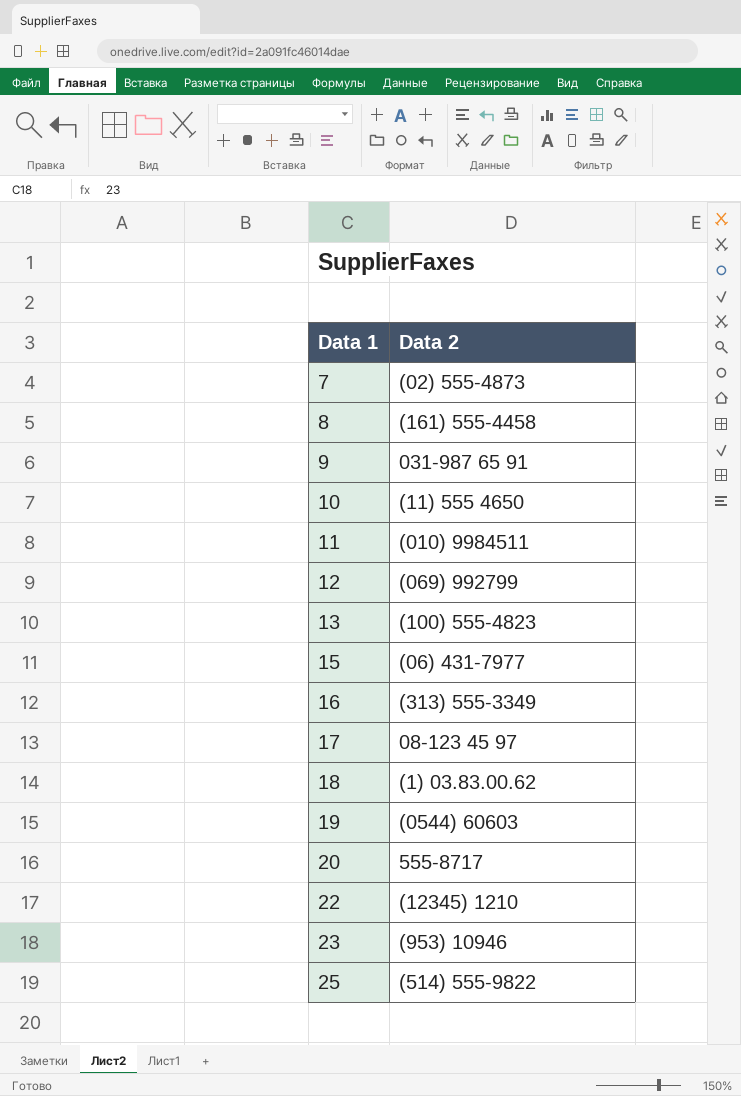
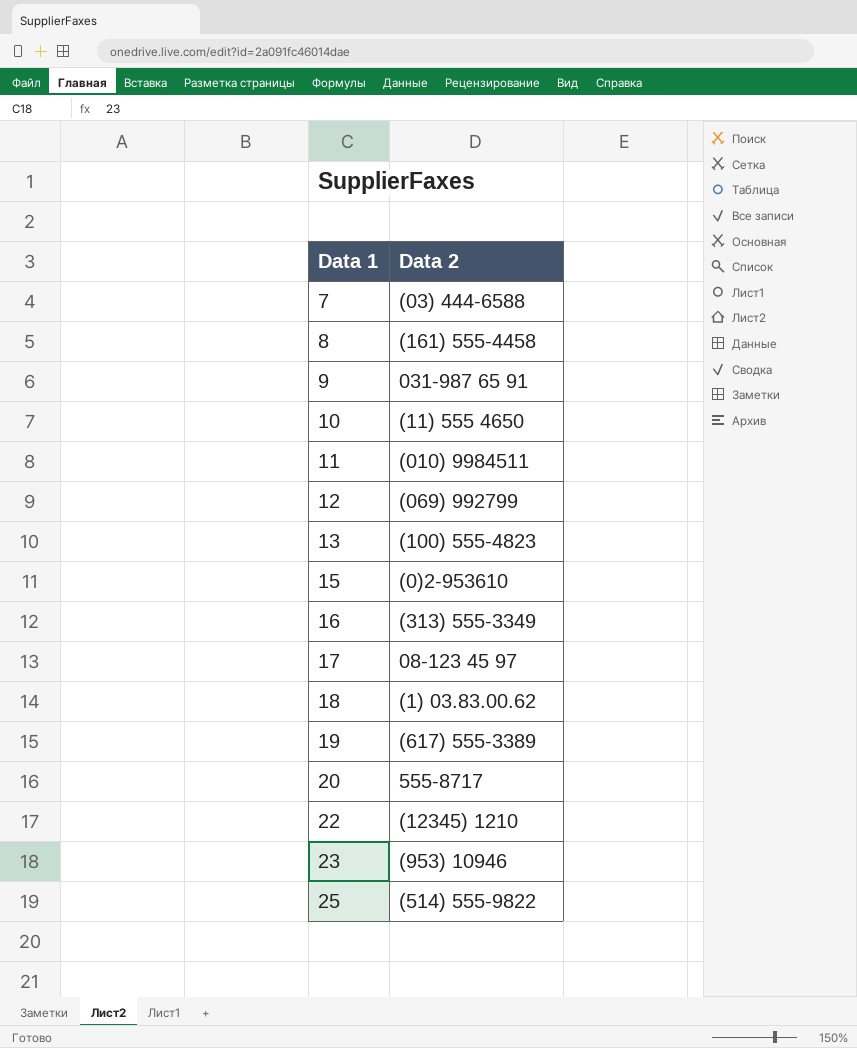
7 | Data 2: (02) 555-4873 -> (03) 444-6588
15 | Data 2: (06) 431-7977 -> (0)2-953610
19 | Data 2: (0544) 60603 -> (617) 555-3389

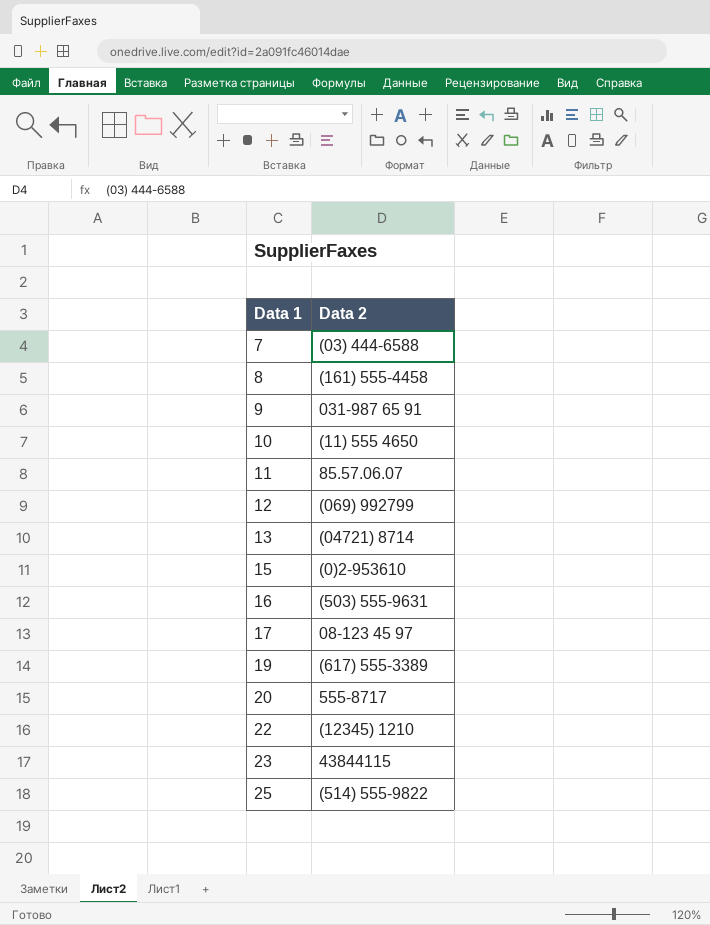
row 18: (1) 03.83.00.62 -> none
11 | Data 2: (010) 9984511 -> 85.57.06.07
13 | Data 2: (100) 555-4823 -> (04721) 8714
16 | Data 2: (313) 555-3349 -> (503) 555-9631
23 | Data 2: (953) 10946 -> 43844115

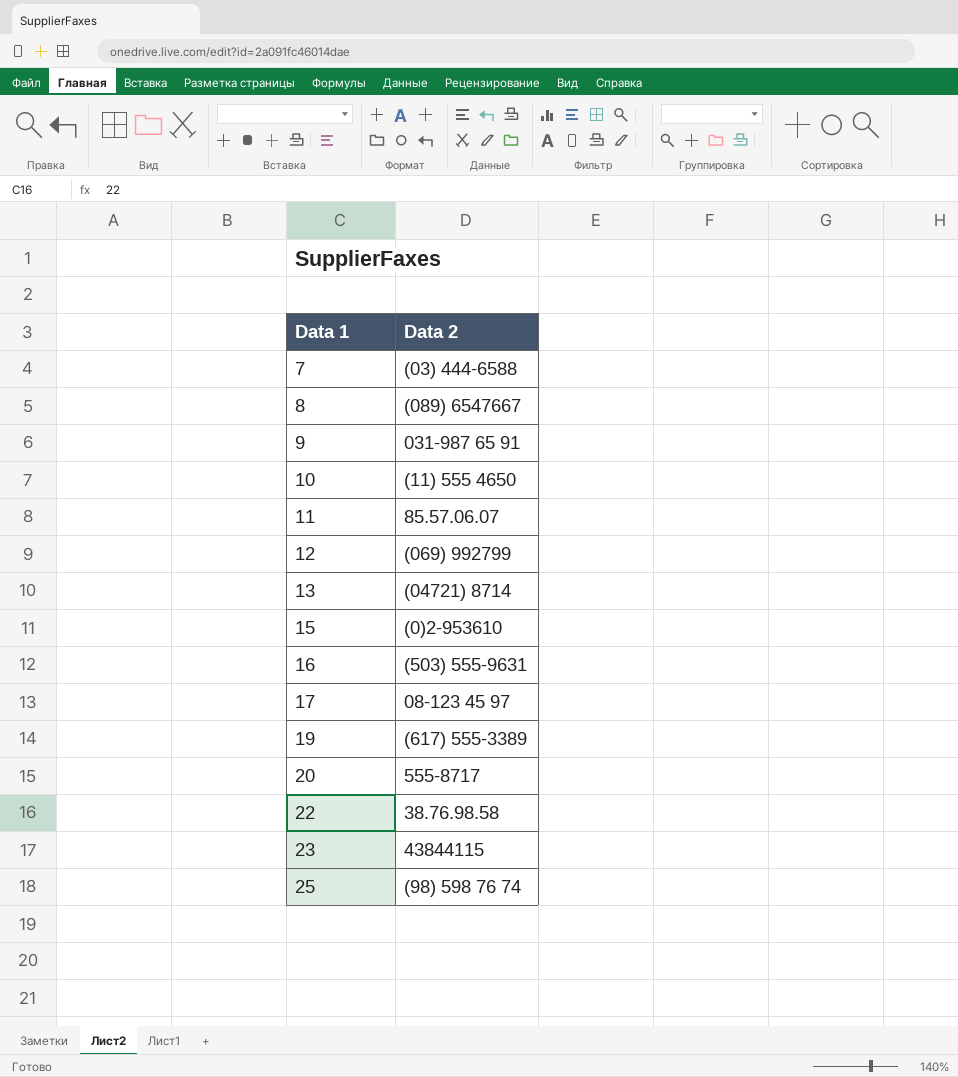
8 | Data 2: (161) 555-4458 -> (089) 6547667
22 | Data 2: (12345) 1210 -> 38.76.98.58
25 | Data 2: (514) 555-9822 -> (98) 598 76 74

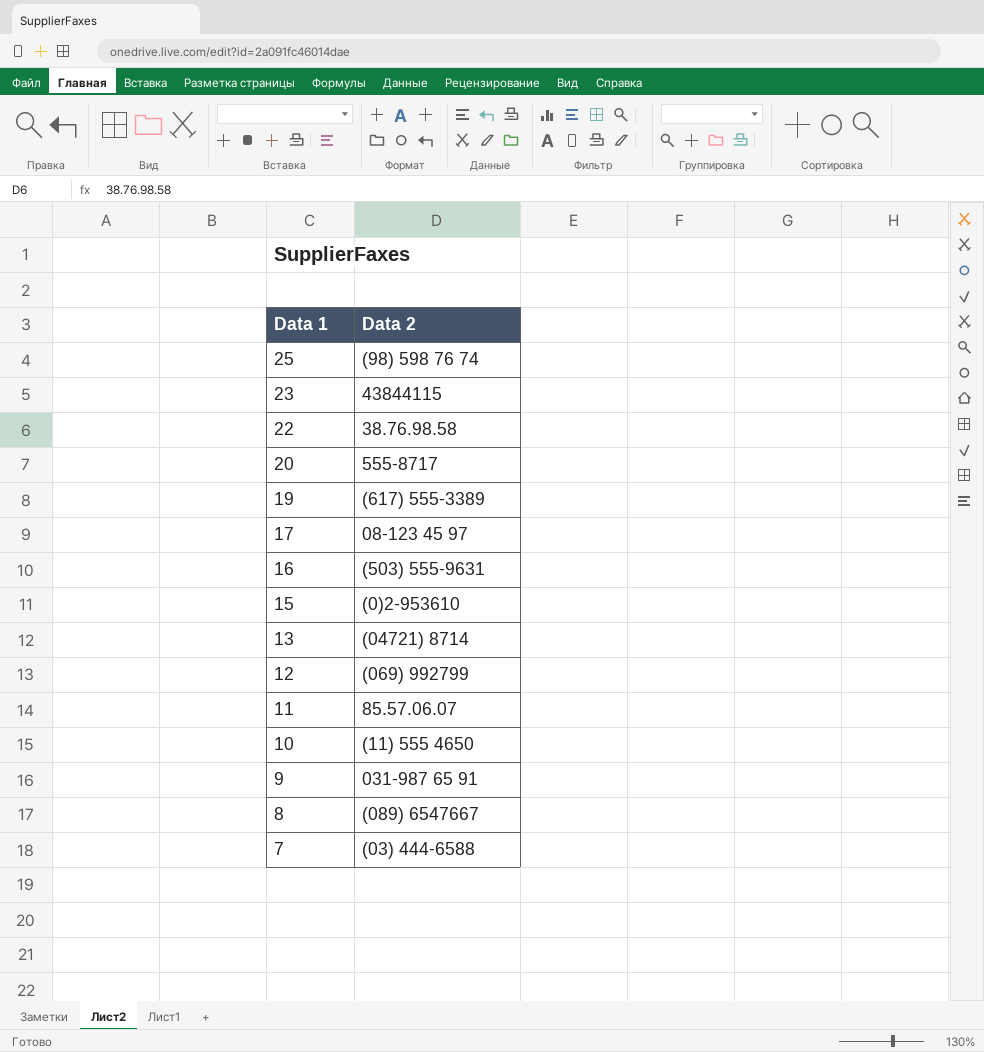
row order: Data 1 ascending -> Data 1 descending

